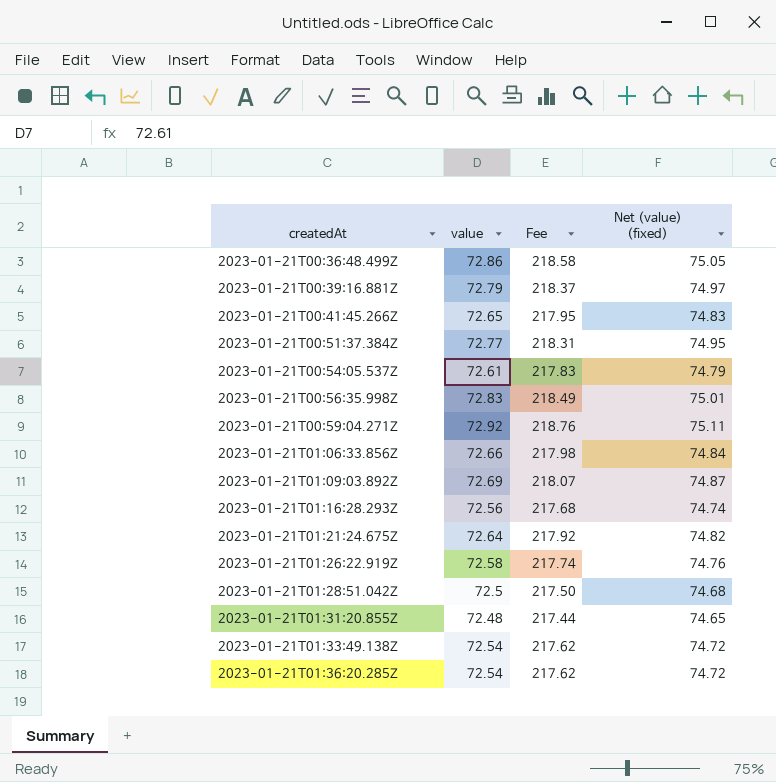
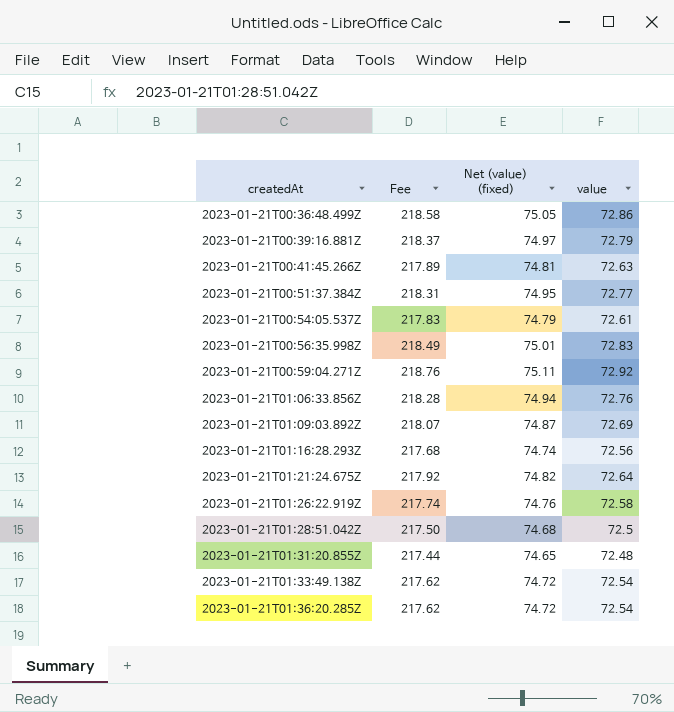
column value | position: 2 -> 4
2023-01-21T00:41:45.266Z | Fee: 217.95 -> 217.89
2023-01-21T00:41:45.266Z | Net (value) (fixed): 74.83 -> 74.81
2023-01-21T00:41:45.266Z | value: 72.65 -> 72.63
2023-01-21T01:06:33.856Z | Fee: 217.98 -> 218.28
2023-01-21T01:06:33.856Z | Net (value) (fixed): 74.84 -> 74.94
2023-01-21T01:06:33.856Z | value: 72.66 -> 72.76

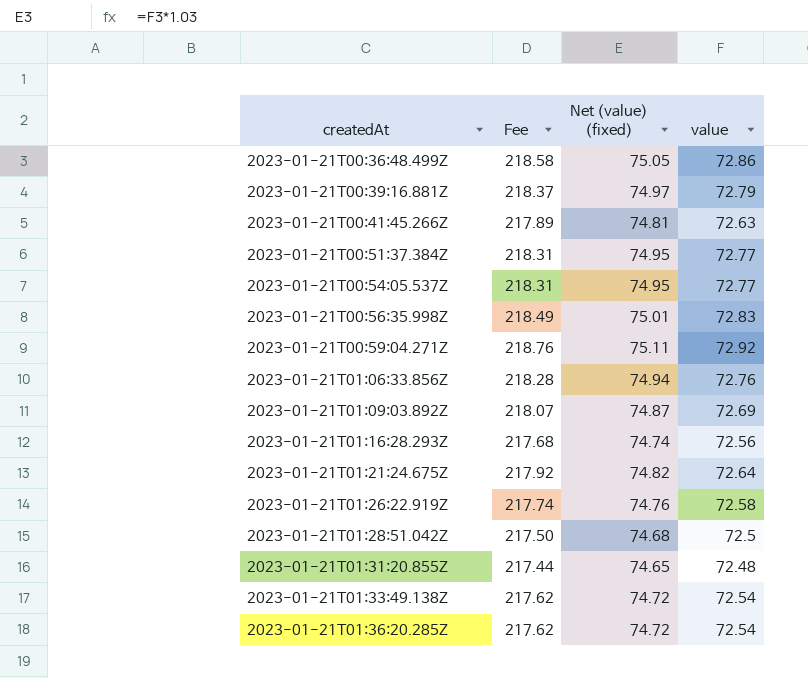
2023-01-21T00:54:05.537Z | Fee: 217.83 -> 218.31
2023-01-21T00:54:05.537Z | Net (value) (fixed): 74.79 -> 74.95
2023-01-21T00:54:05.537Z | value: 72.61 -> 72.77

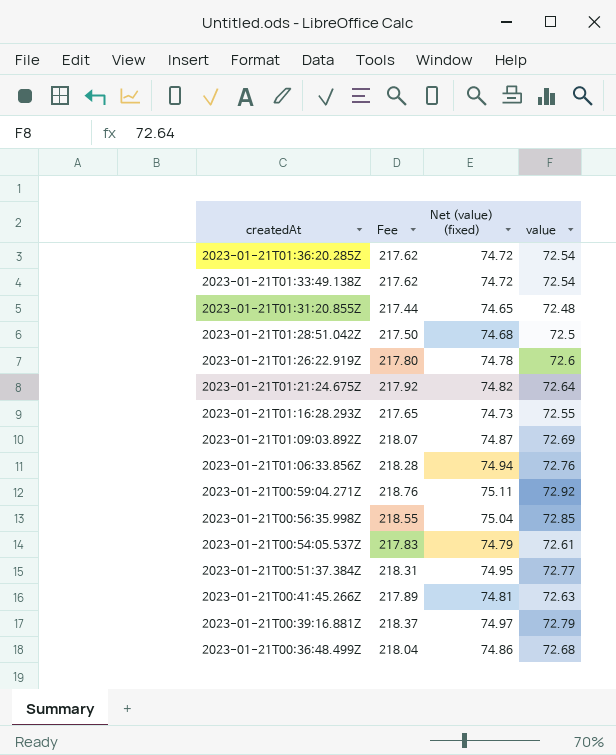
row order: createdAt ascending -> createdAt descending
2023-01-21T01:26:22.919Z | Fee: 217.74 -> 217.80
2023-01-21T01:26:22.919Z | Net (value) (fixed): 74.76 -> 74.78
2023-01-21T01:26:22.919Z | value: 72.58 -> 72.6
2023-01-21T01:16:28.293Z | Fee: 217.68 -> 217.65
2023-01-21T01:16:28.293Z | Net (value) (fixed): 74.74 -> 74.73
2023-01-21T01:16:28.293Z | value: 72.56 -> 72.55
2023-01-21T00:56:35.998Z | Fee: 218.49 -> 218.55
2023-01-21T00:56:35.998Z | Net (value) (fixed): 75.01 -> 75.04
2023-01-21T00:56:35.998Z | value: 72.83 -> 72.85
2023-01-21T00:54:05.537Z | Fee: 218.31 -> 217.83
2023-01-21T00:54:05.537Z | Net (value) (fixed): 74.95 -> 74.79
2023-01-21T00:54:05.537Z | value: 72.77 -> 72.61
2023-01-21T00:36:48.499Z | Fee: 218.58 -> 218.04
2023-01-21T00:36:48.499Z | Net (value) (fixed): 75.05 -> 74.86
2023-01-21T00:36:48.499Z | value: 72.86 -> 72.68

